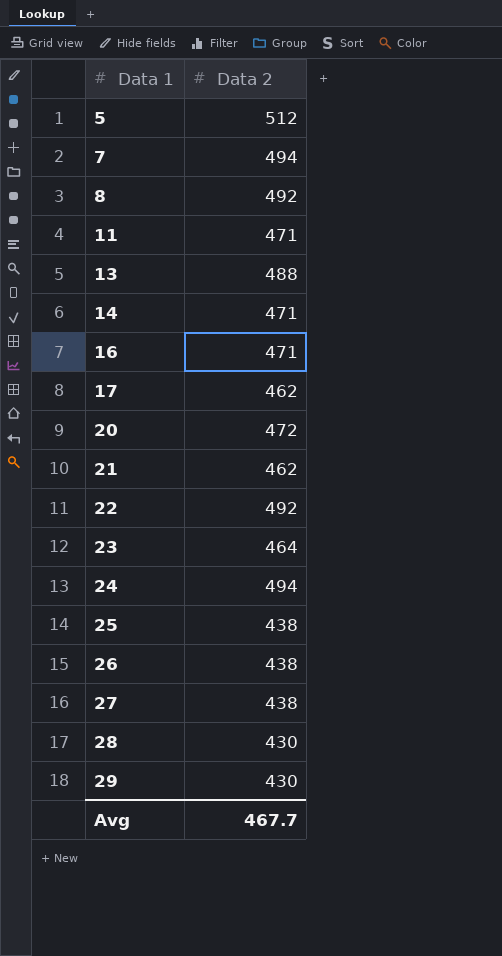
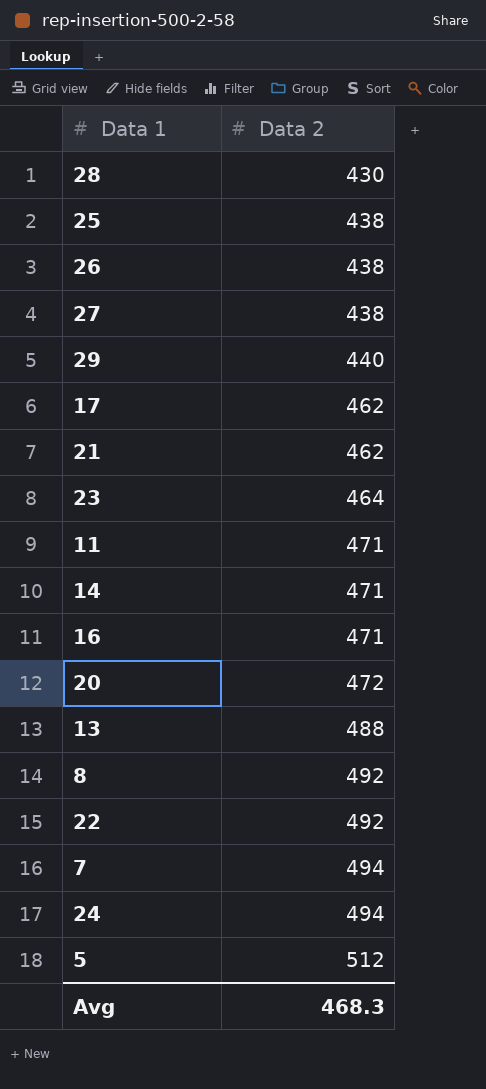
row order: Data 1 ascending -> Data 2 ascending
29 | Data 2: 430 -> 440
Avg | Data 2: 467.7 -> 468.3

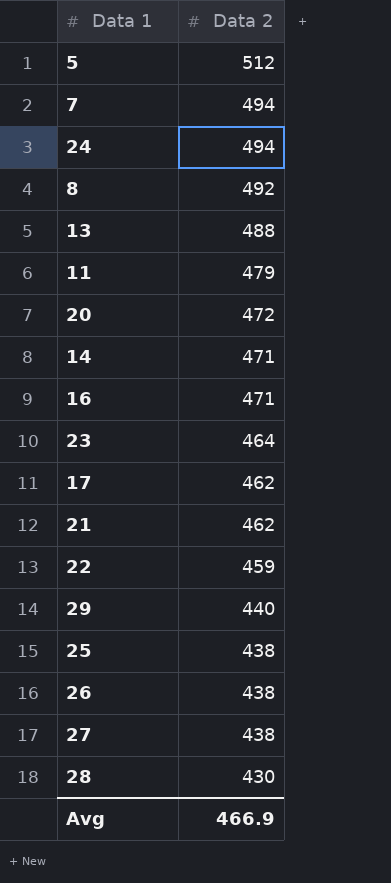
row order: Data 2 ascending -> Data 2 descending
11 | Data 2: 471 -> 479
22 | Data 2: 492 -> 459
Avg | Data 2: 468.3 -> 466.9

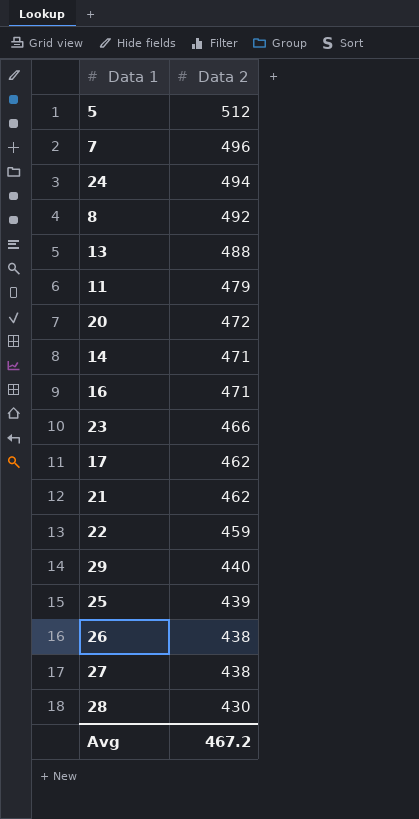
7 | Data 2: 494 -> 496
23 | Data 2: 464 -> 466
25 | Data 2: 438 -> 439
Avg | Data 2: 466.9 -> 467.2

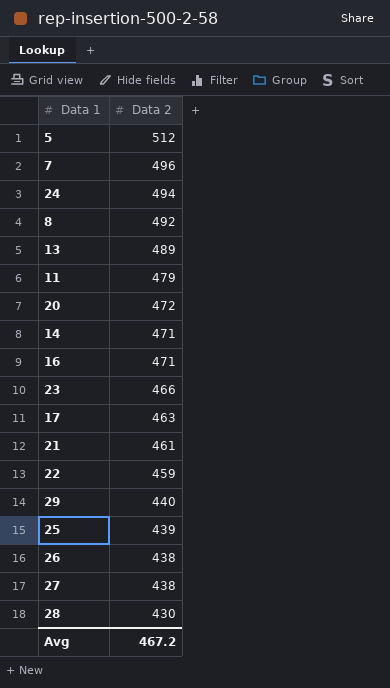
13 | Data 2: 488 -> 489
17 | Data 2: 462 -> 463
21 | Data 2: 462 -> 461

